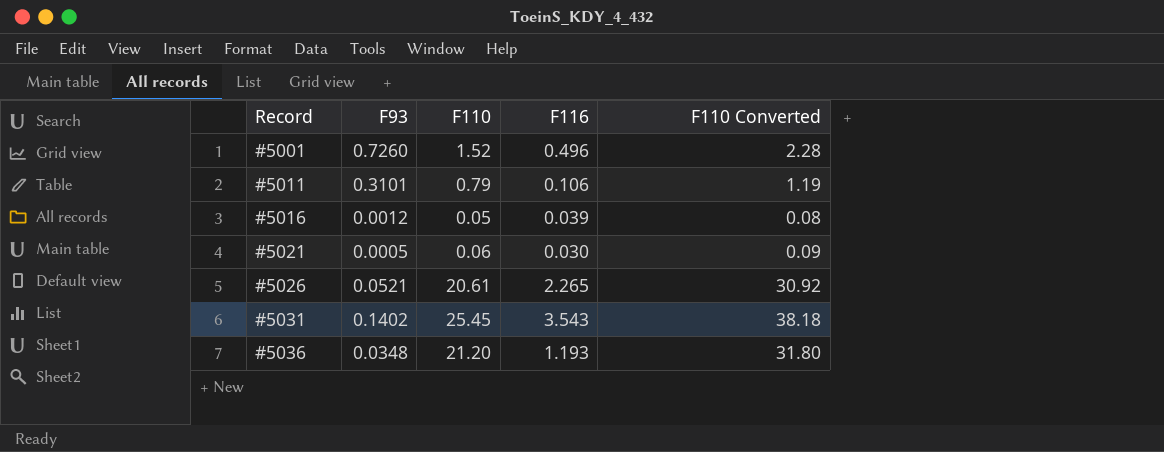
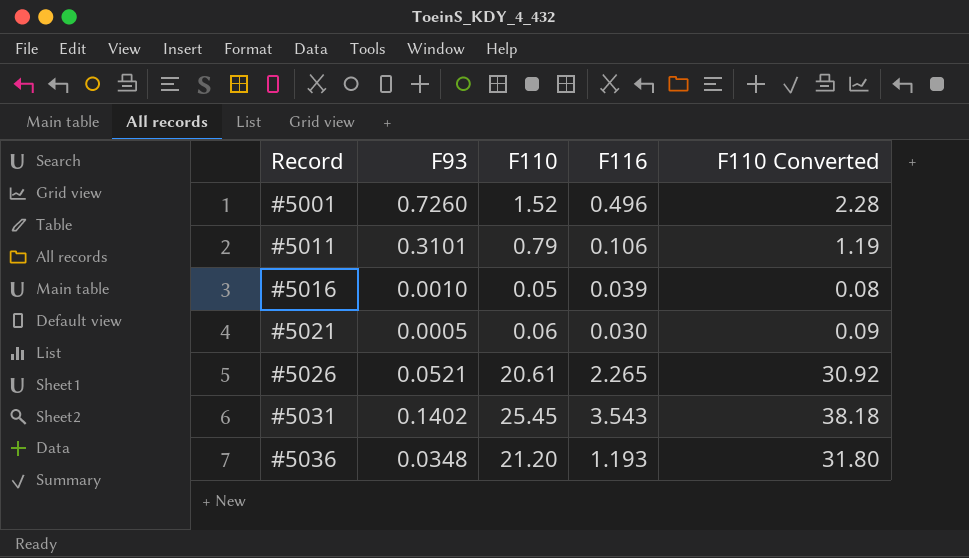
#5016 | F93: 0.0012 -> 0.0010

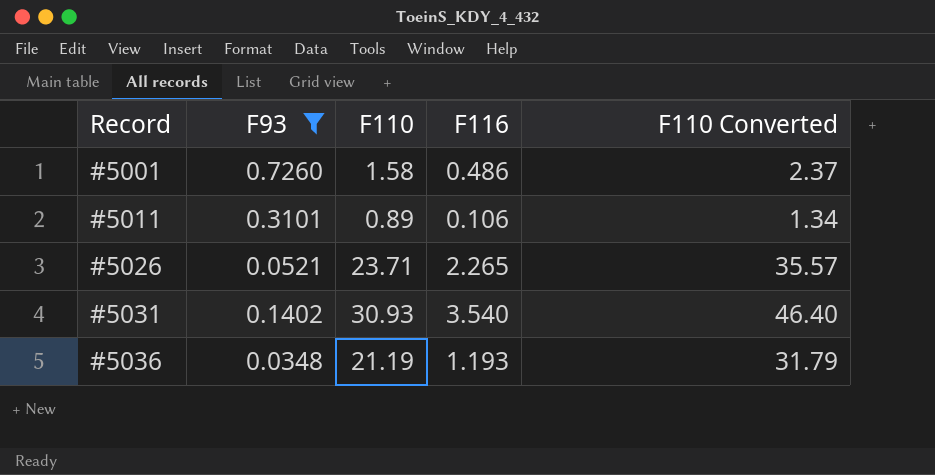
filter: none -> F93 >= 0.0348
#5001 | F110: 1.52 -> 1.58
#5001 | F116: 0.496 -> 0.486
#5001 | F110 Converted: 2.28 -> 2.37
#5011 | F110: 0.79 -> 0.89
#5011 | F110 Converted: 1.19 -> 1.34
#5026 | F110: 20.61 -> 23.71
#5026 | F110 Converted: 30.92 -> 35.57
#5031 | F110: 25.45 -> 30.93
#5031 | F116: 3.543 -> 3.540
#5031 | F110 Converted: 38.18 -> 46.40
#5036 | F110: 21.20 -> 21.19
#5036 | F110 Converted: 31.80 -> 31.79

